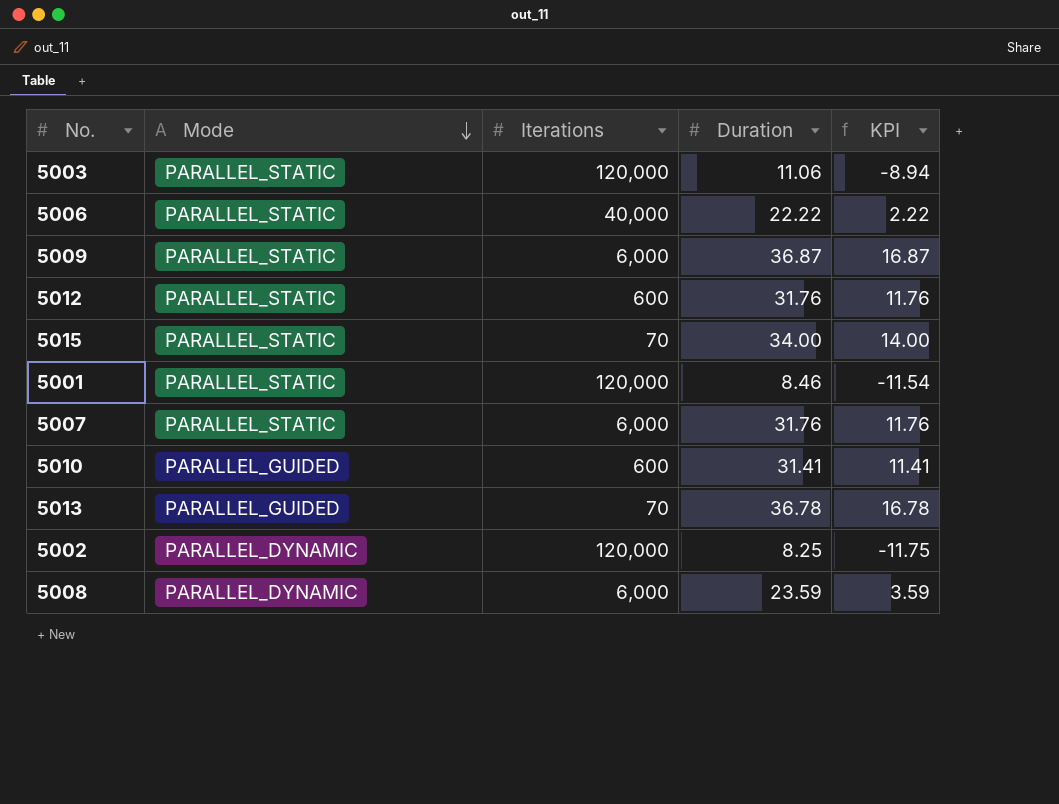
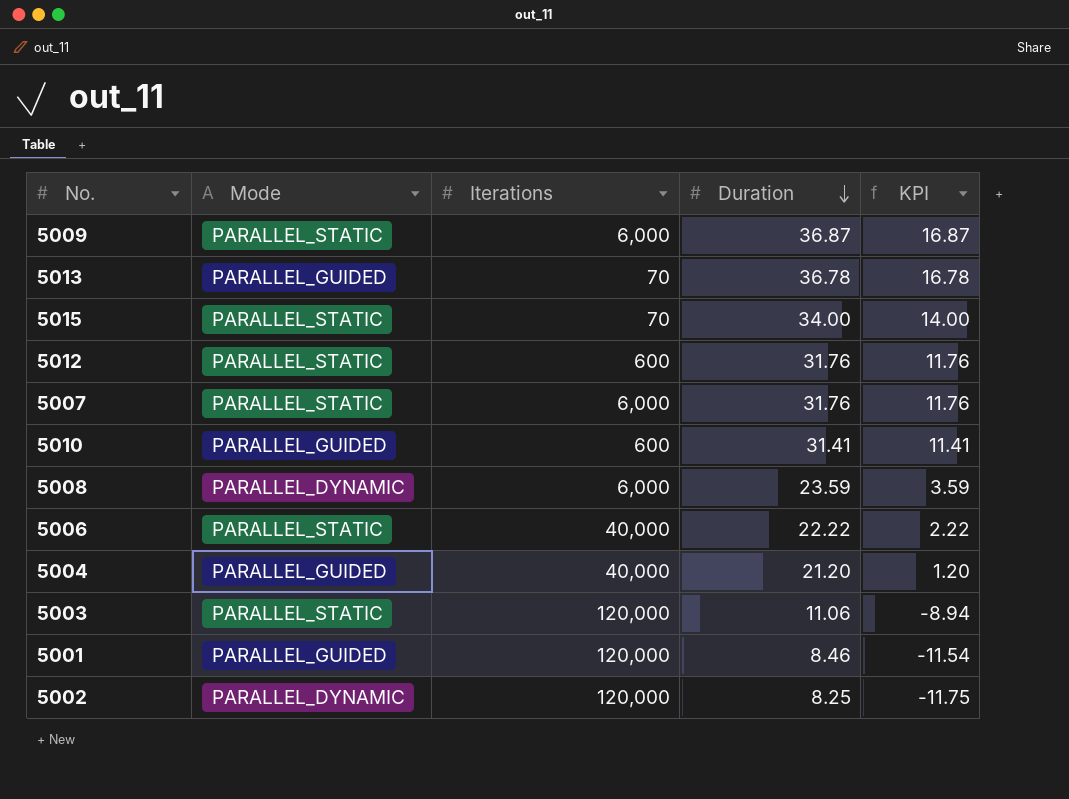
row order: Mode descending -> Duration descending
row 5004: none -> PARALLEL_GUIDED | 40,000 | 21.20 | 1.20
5001 | Mode: PARALLEL_STATIC -> PARALLEL_GUIDED

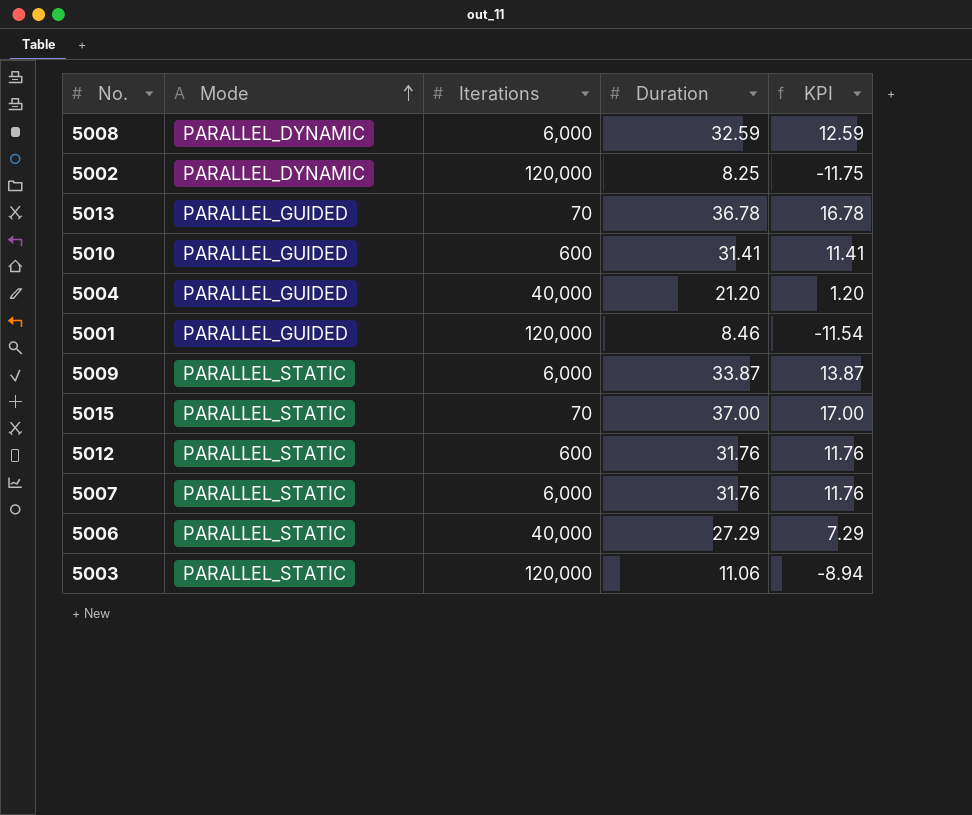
row order: Duration descending -> Mode ascending
5008 | Duration: 23.59 -> 32.59
5008 | KPI: 3.59 -> 12.59
5009 | Duration: 36.87 -> 33.87
5009 | KPI: 16.87 -> 13.87
5015 | Duration: 34.00 -> 37.00
5015 | KPI: 14.00 -> 17.00
5006 | Duration: 22.22 -> 27.29
5006 | KPI: 2.22 -> 7.29

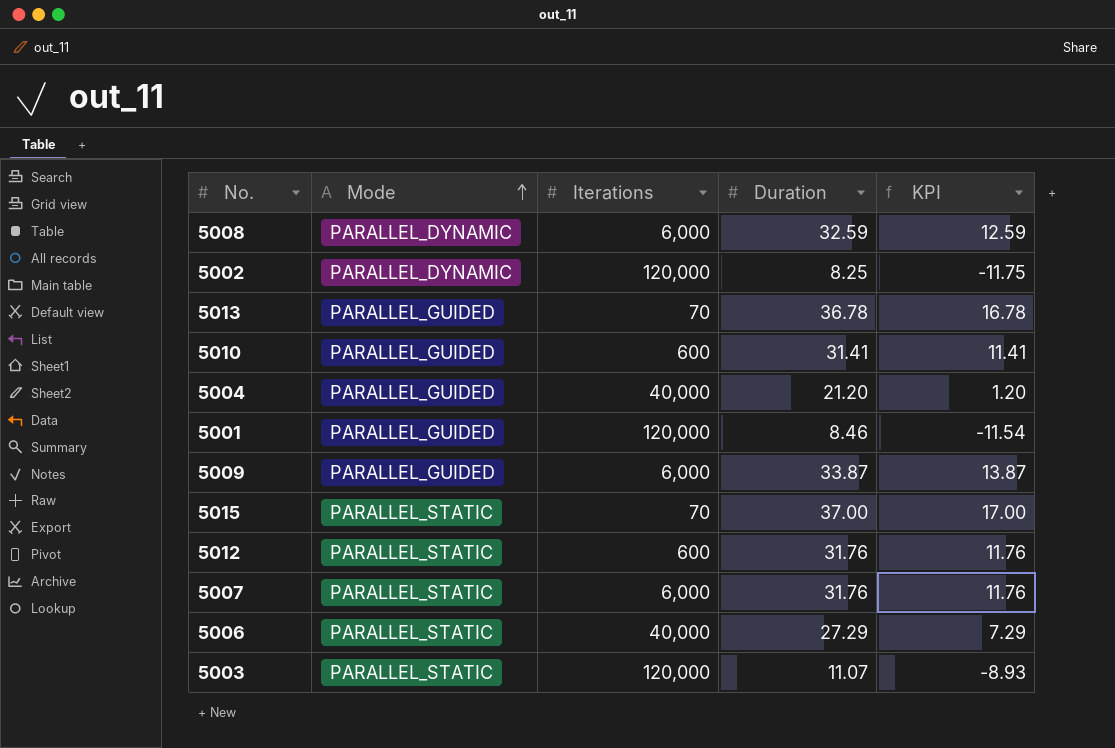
5009 | Mode: PARALLEL_STATIC -> PARALLEL_GUIDED
5003 | Duration: 11.06 -> 11.07
5003 | KPI: -8.94 -> -8.93

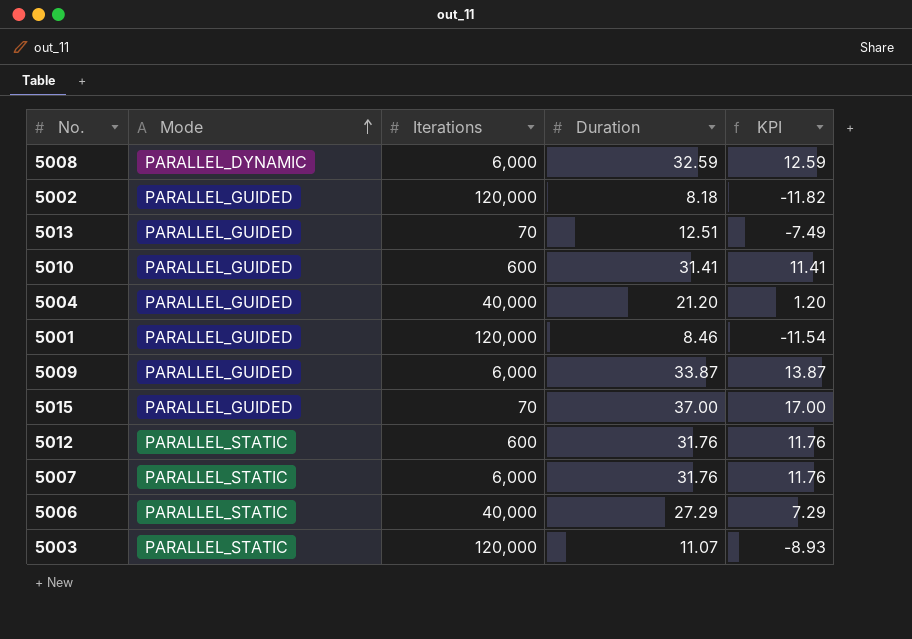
5002 | Mode: PARALLEL_DYNAMIC -> PARALLEL_GUIDED
5002 | Duration: 8.25 -> 8.18
5002 | KPI: -11.75 -> -11.82
5013 | Duration: 36.78 -> 12.51
5013 | KPI: 16.78 -> -7.49
5015 | Mode: PARALLEL_STATIC -> PARALLEL_GUIDED

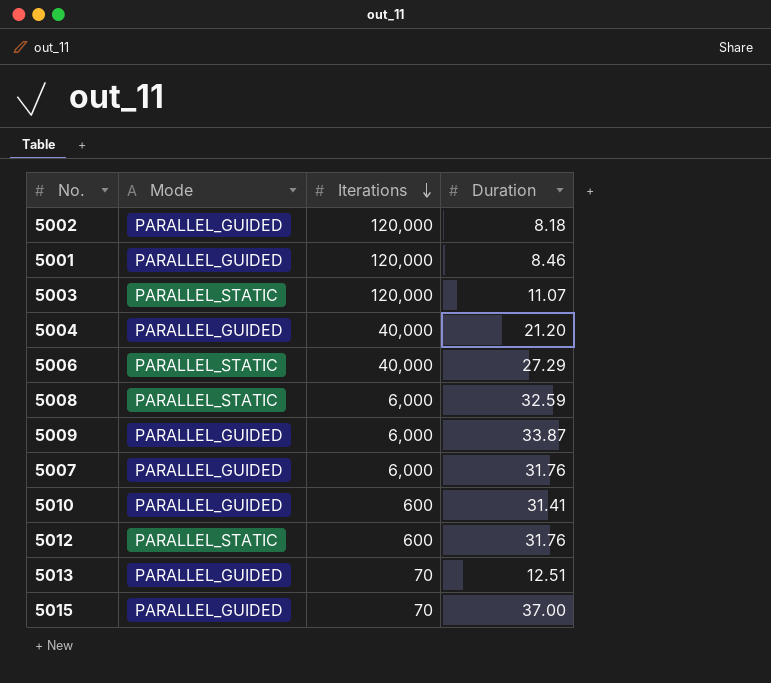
row order: Mode ascending -> Iterations descending
column KPI | formula: [Duration] - 20 -> none
5008 | Mode: PARALLEL_DYNAMIC -> PARALLEL_STATIC
5007 | Mode: PARALLEL_STATIC -> PARALLEL_GUIDED

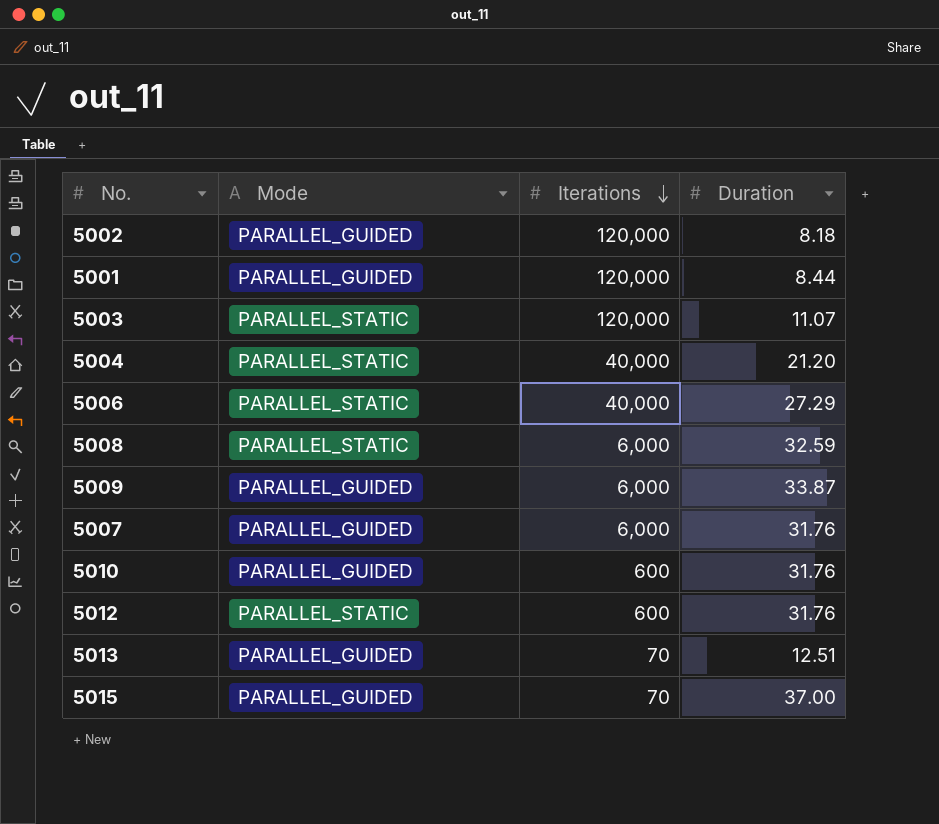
5001 | Duration: 8.46 -> 8.44
5004 | Mode: PARALLEL_GUIDED -> PARALLEL_STATIC
5010 | Duration: 31.41 -> 31.76

